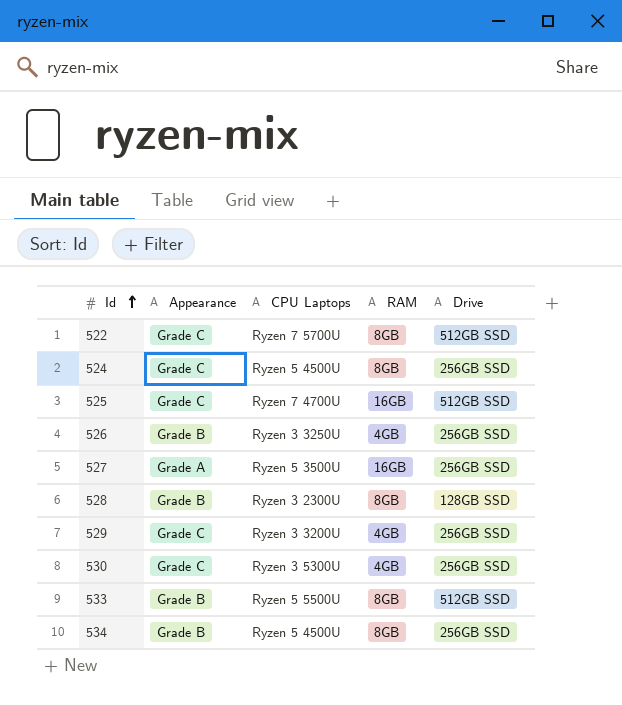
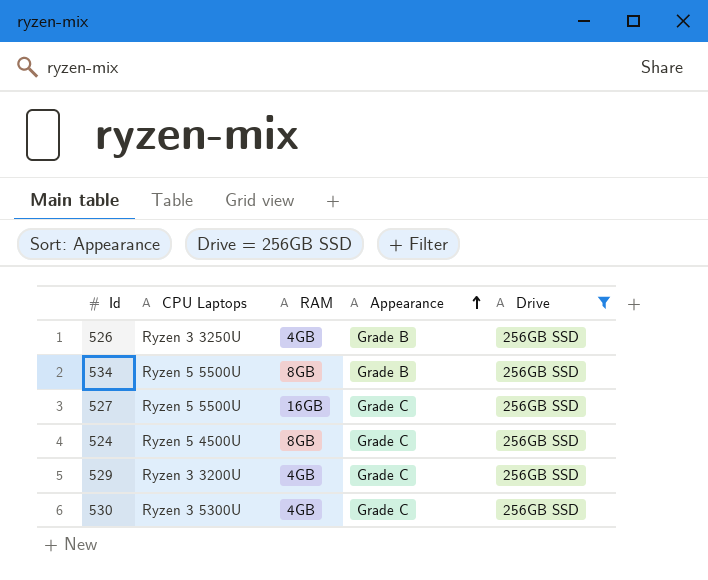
filter: none -> Drive = 256GB SSD
row order: Id ascending -> Appearance ascending
column Appearance | position: 2 -> 4
534 | CPU Laptops: Ryzen 5 4500U -> Ryzen 5 5500U
527 | CPU Laptops: Ryzen 5 3500U -> Ryzen 5 5500U
527 | Appearance: Grade A -> Grade C

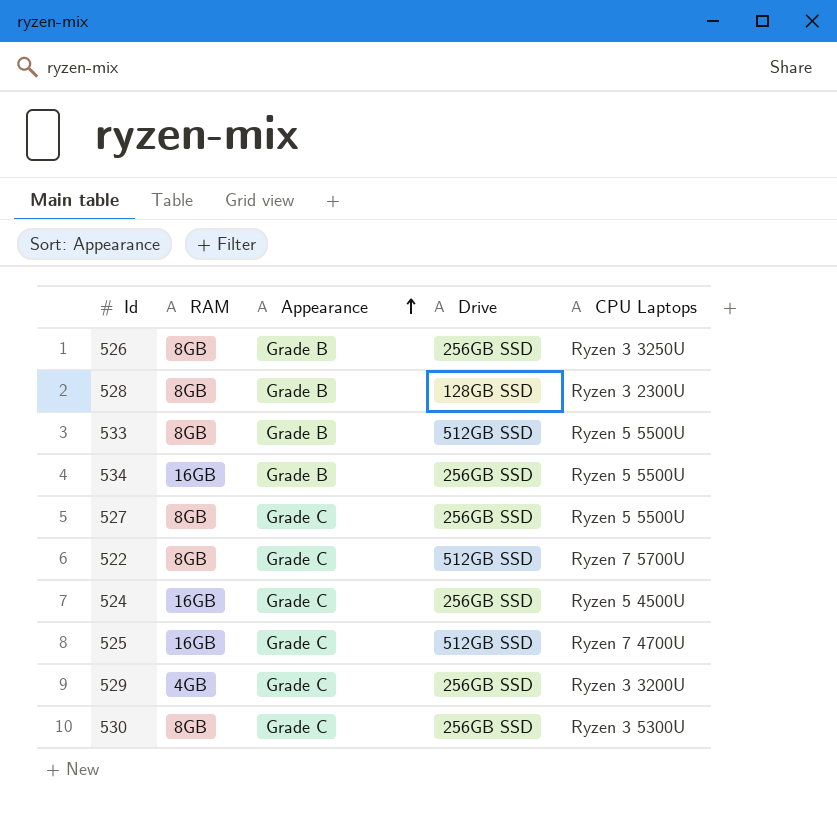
filter: Drive = 256GB SSD -> none
column CPU Laptops | position: 2 -> 5
526 | RAM: 4GB -> 8GB
534 | RAM: 8GB -> 16GB
527 | RAM: 16GB -> 8GB
524 | RAM: 8GB -> 16GB
530 | RAM: 4GB -> 8GB

